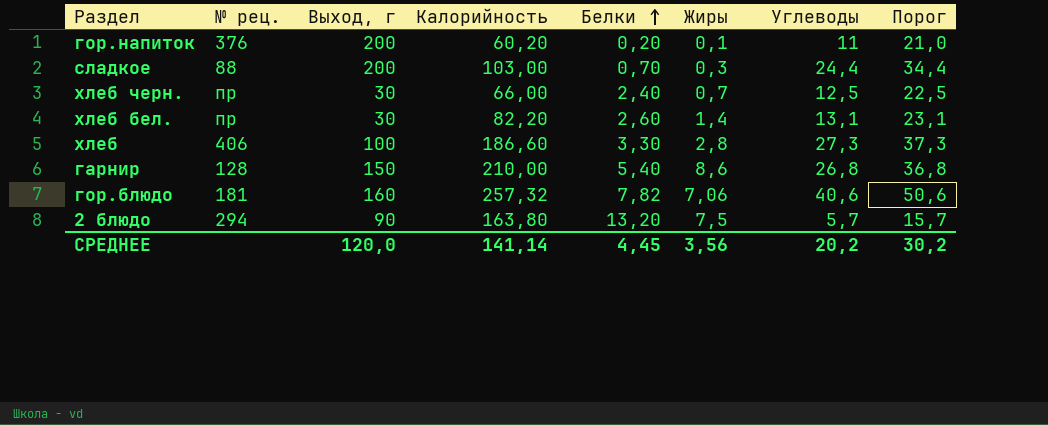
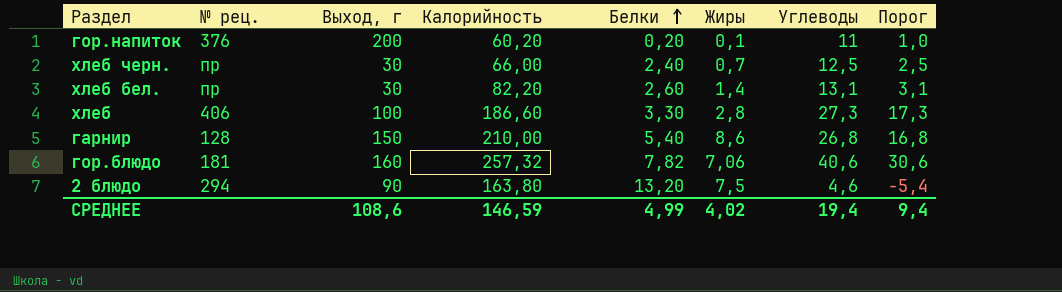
column Порог | formula: [Углеводы] + 10 -> [Углеводы] - 10
row сладкое: 88 | 200 | 103,00 | 0,70 | 0,3 | 24,4 | 34,4 -> none
2 блюдо | Углеводы: 5,7 -> 4,6
СРЕДНЕЕ | Выход, г: 120,0 -> 108,6
СРЕДНЕЕ | Калорийность: 141,14 -> 146,59
СРЕДНЕЕ | Белки: 4,45 -> 4,99
СРЕДНЕЕ | Жиры: 3,56 -> 4,02
СРЕДНЕЕ | Углеводы: 20,2 -> 19,4
СРЕДНЕЕ | Порог: 30,2 -> 9,4

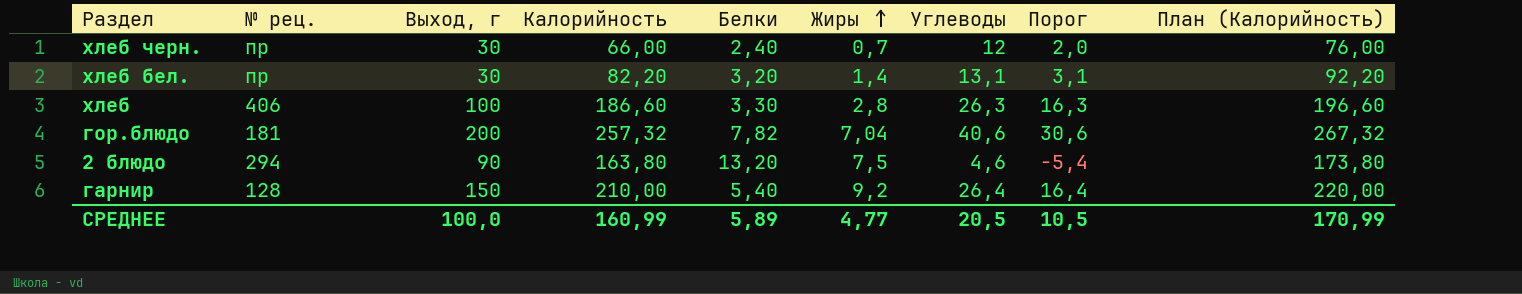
row order: Белки ascending -> Жиры ascending
column План (Калорийность) | formula: none -> [Калорийность] + 10
row гор.напиток: 376 | 200 | 60,20 | 0,20 | 0,1 | 11 | 1,0 -> none
хлеб черн. | Углеводы: 12,5 -> 12
хлеб черн. | Порог: 2,5 -> 2,0
хлеб бел. | Белки: 2,60 -> 3,20
хлеб | Углеводы: 27,3 -> 26,3
хлеб | Порог: 17,3 -> 16,3
гор.блюдо | Выход, г: 160 -> 200
гор.блюдо | Жиры: 7,06 -> 7,04
гарнир | Жиры: 8,6 -> 9,2
гарнир | Углеводы: 26,8 -> 26,4
гарнир | Порог: 16,8 -> 16,4
СРЕДНЕЕ | Выход, г: 108,6 -> 100,0
СРЕДНЕЕ | Калорийность: 146,59 -> 160,99
СРЕДНЕЕ | Белки: 4,99 -> 5,89
СРЕДНЕЕ | Жиры: 4,02 -> 4,77
СРЕДНЕЕ | Углеводы: 19,4 -> 20,5
СРЕДНЕЕ | Порог: 9,4 -> 10,5

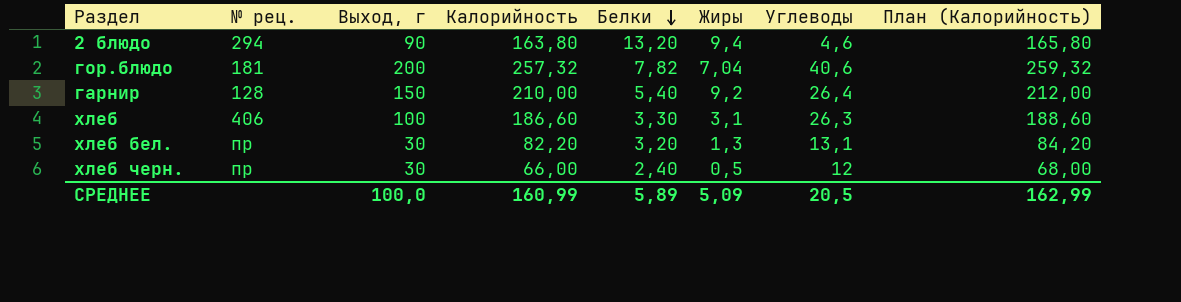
row order: Жиры ascending -> Белки descending
column Порог | formula: [Углеводы] - 10 -> none
column План (Калорийность) | formula: [Калорийность] + 10 -> [Калорийность] + 2
2 блюдо | Жиры: 7,5 -> 9,4
хлеб | Жиры: 2,8 -> 3,1
хлеб бел. | Жиры: 1,4 -> 1,3
хлеб черн. | Жиры: 0,7 -> 0,5
СРЕДНЕЕ | Жиры: 4,77 -> 5,09
СРЕДНЕЕ | План (Калорийность): 170,99 -> 162,99

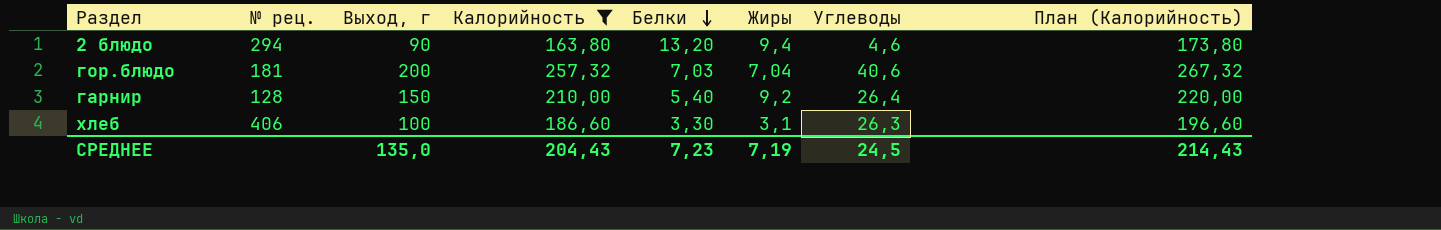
filter: none -> Калорийность >= 163,80
column План (Калорийность) | formula: [Калорийность] + 2 -> [Калорийность] + 10
гор.блюдо | Белки: 7,82 -> 7,03
СРЕДНЕЕ | Выход, г: 100,0 -> 135,0
СРЕДНЕЕ | Калорийность: 160,99 -> 204,43
СРЕДНЕЕ | Белки: 5,89 -> 7,23
СРЕДНЕЕ | Жиры: 5,09 -> 7,19
СРЕДНЕЕ | Углеводы: 20,5 -> 24,5
СРЕДНЕЕ | План (Калорийность): 162,99 -> 214,43

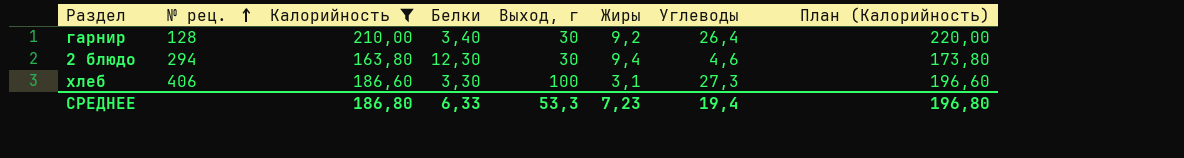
row order: Белки descending -> № рец. ascending
column Выход, г | position: 3 -> 5
row гор.блюдо: 181 | 200 | 257,32 | 7,03 | 7,04 | 40,6 | 267,32 -> none
гарнир | Белки: 5,40 -> 3,40
гарнир | Выход, г: 150 -> 30
2 блюдо | Белки: 13,20 -> 12,30
2 блюдо | Выход, г: 90 -> 30
хлеб | Углеводы: 26,3 -> 27,3
СРЕДНЕЕ | Калорийность: 204,43 -> 186,80
СРЕДНЕЕ | Белки: 7,23 -> 6,33
СРЕДНЕЕ | Выход, г: 135,0 -> 53,3
СРЕДНЕЕ | Жиры: 7,19 -> 7,23
СРЕДНЕЕ | Углеводы: 24,5 -> 19,4
СРЕДНЕЕ | План (Калорийность): 214,43 -> 196,80

